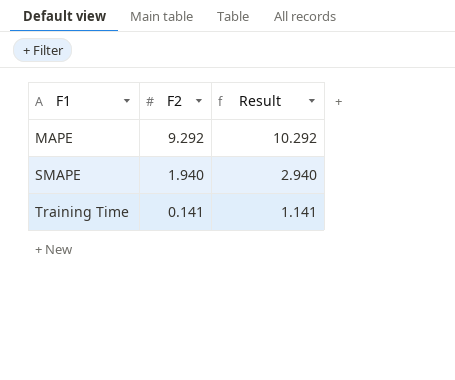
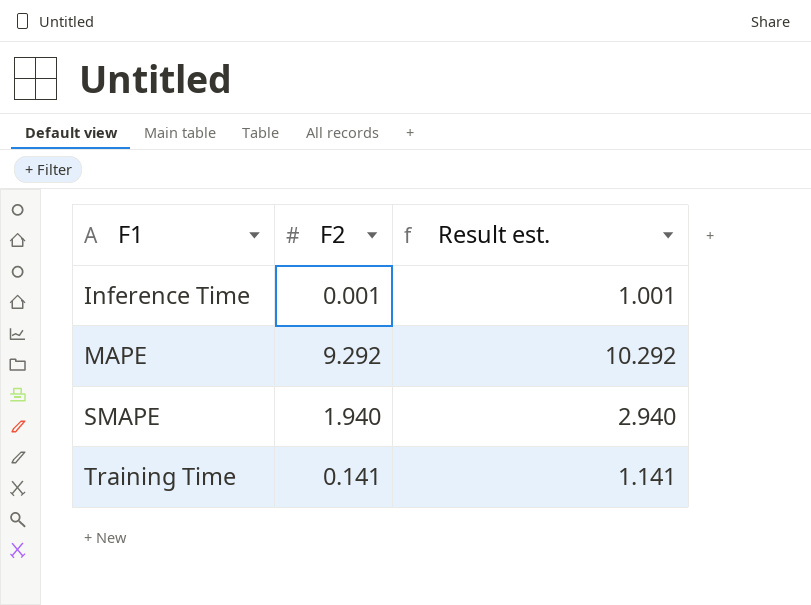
column name: Result -> Result est.
row Inference Time: none -> 0.001 | 1.001

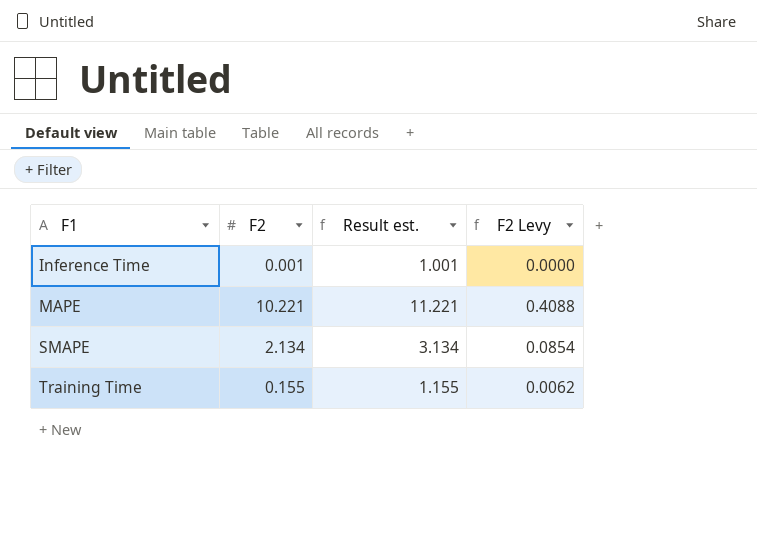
column F2 Levy | formula: none -> [F2] * 0.04
MAPE | F2: 9.292 -> 10.221
MAPE | Result est.: 10.292 -> 11.221
SMAPE | F2: 1.940 -> 2.134
SMAPE | Result est.: 2.940 -> 3.134
Training Time | F2: 0.141 -> 0.155
Training Time | Result est.: 1.141 -> 1.155

